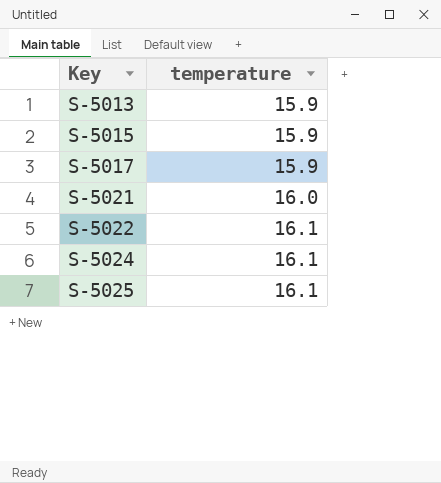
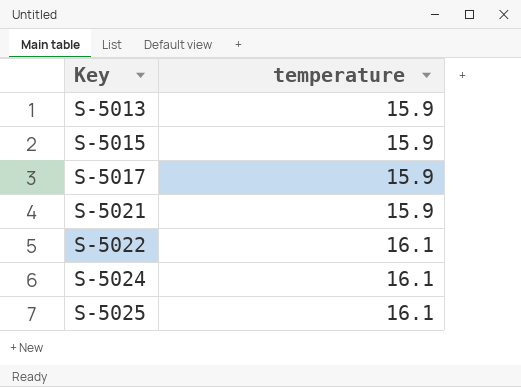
S-5021 | temperature: 16.0 -> 15.9

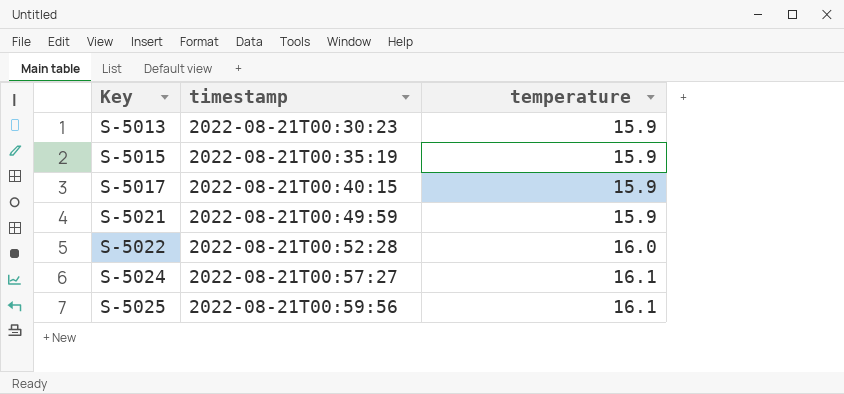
column timestamp | position: none -> 2
S-5022 | temperature: 16.1 -> 16.0

